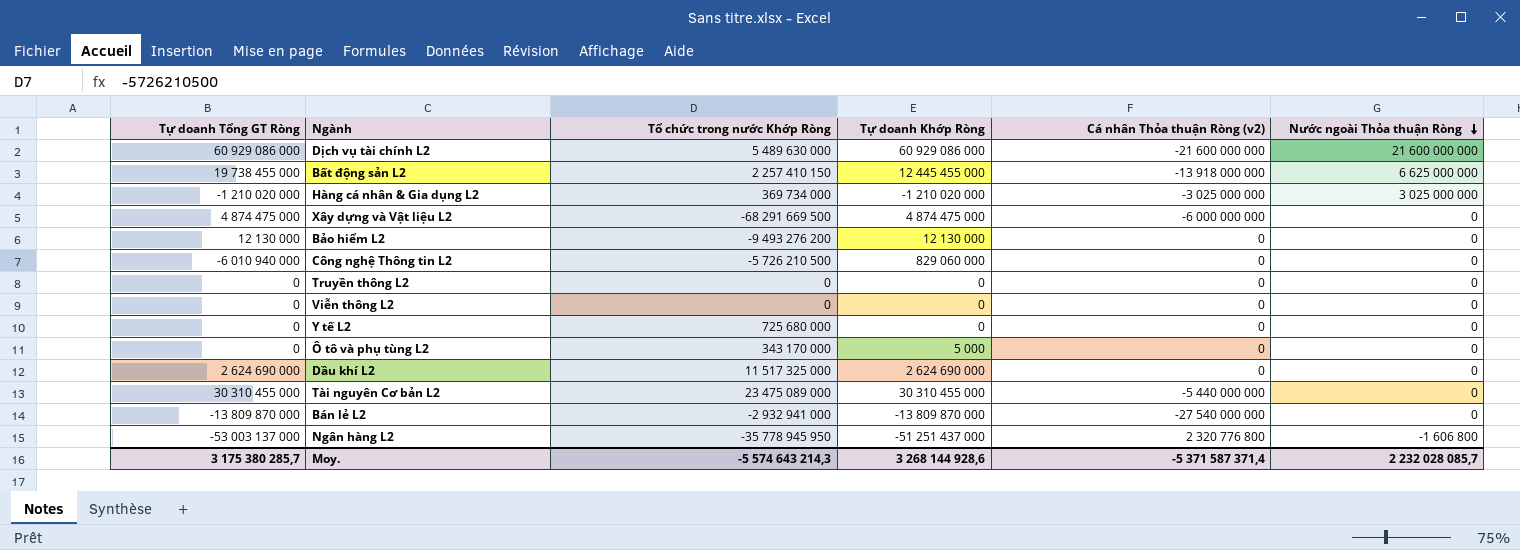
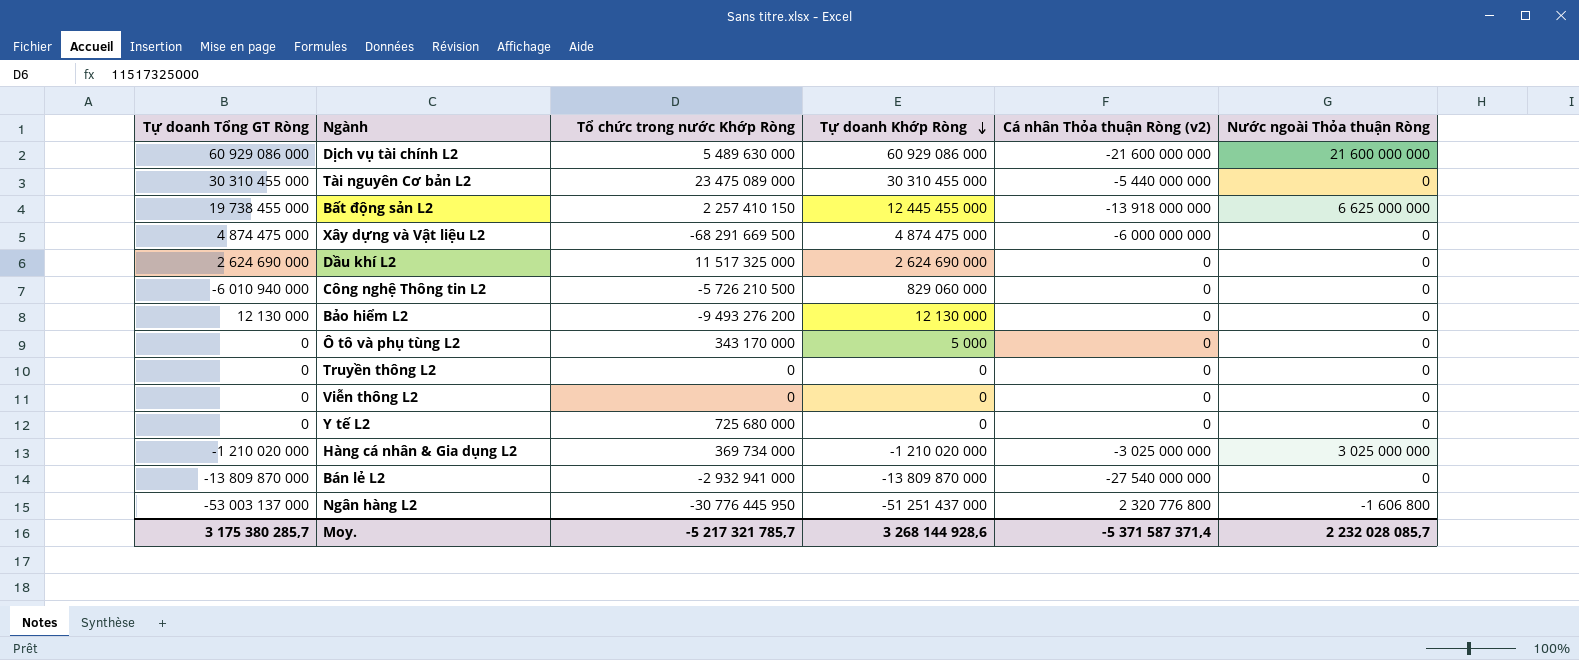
row order: Nước ngoài Thỏa thuận Ròng descending -> Tự doanh Khớp Ròng descending
Ngân hàng L2 | Tổ chức trong nước Khớp Ròng: -35 778 945 950 -> -30 776 445 950
Moy. | Tổ chức trong nước Khớp Ròng: -5 574 643 214,3 -> -5 217 321 785,7

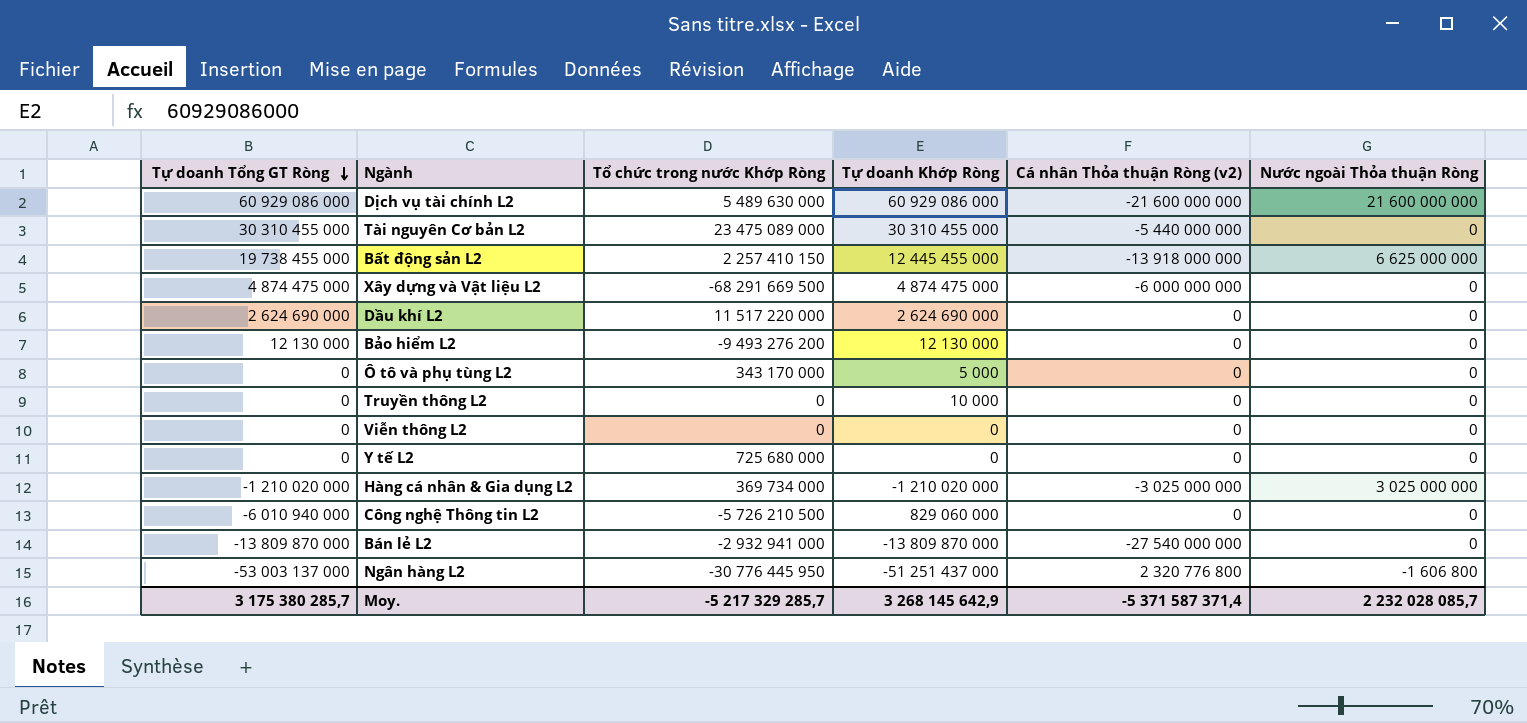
row order: Tự doanh Khớp Ròng descending -> Tự doanh Tổng GT Ròng descending
Dầu khí L2 | Tổ chức trong nước Khớp Ròng: 11 517 325 000 -> 11 517 220 000
Truyền thông L2 | Tự doanh Khớp Ròng: 0 -> 10 000
Moy. | Tổ chức trong nước Khớp Ròng: -5 217 321 785,7 -> -5 217 329 285,7
Moy. | Tự doanh Khớp Ròng: 3 268 144 928,6 -> 3 268 145 642,9

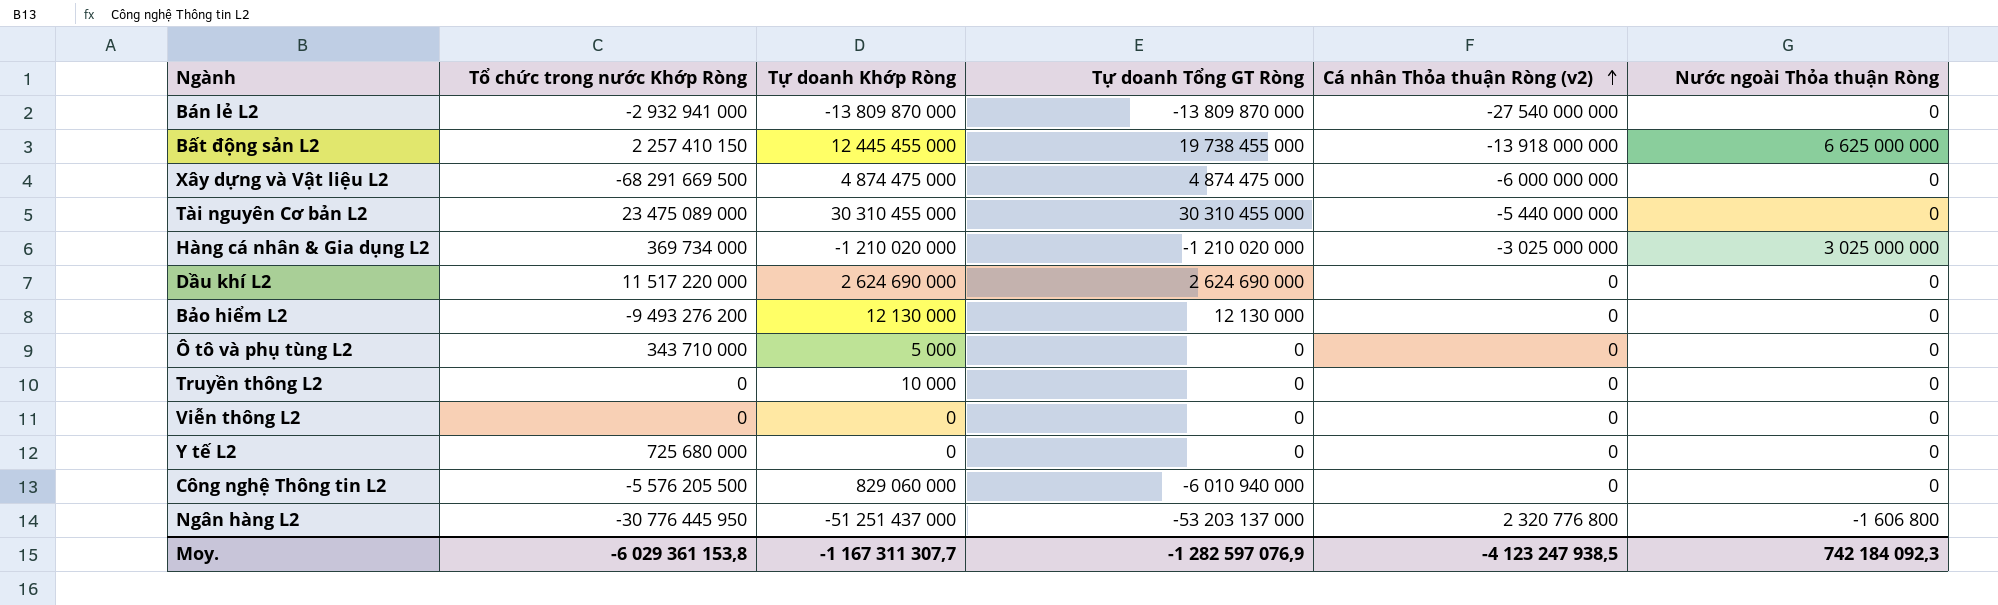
row order: Tự doanh Tổng GT Ròng descending -> Cá nhân Thỏa thuận Ròng (v2) ascending
column Tự doanh Tổng GT Ròng | position: 1 -> 4
row Dịch vụ tài chính L2: 60 929 086 000 | 5 489 630 000 | 60 929 086 000 | -21 600 000 000 | 21 600 000 000 -> none
Ô tô và phụ tùng L2 | Tổ chức trong nước Khớp Ròng: 343 170 000 -> 343 710 000
Công nghệ Thông tin L2 | Tổ chức trong nước Khớp Ròng: -5 726 210 500 -> -5 576 205 500
Ngân hàng L2 | Tự doanh Tổng GT Ròng: -53 003 137 000 -> -53 203 137 000
Moy. | Tổ chức trong nước Khớp Ròng: -5 217 329 285,7 -> -6 029 361 153,8
Moy. | Tự doanh Khớp Ròng: 3 268 145 642,9 -> -1 167 311 307,7
Moy. | Tự doanh Tổng GT Ròng: 3 175 380 285,7 -> -1 282 597 076,9
Moy. | Cá nhân Thỏa thuận Ròng (v2): -5 371 587 371,4 -> -4 123 247 938,5
Moy. | Nước ngoài Thỏa thuận Ròng: 2 232 028 085,7 -> 742 184 092,3

